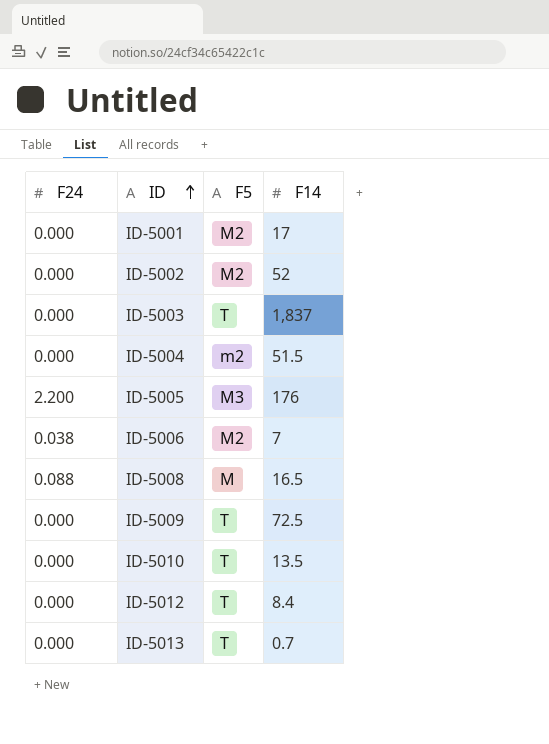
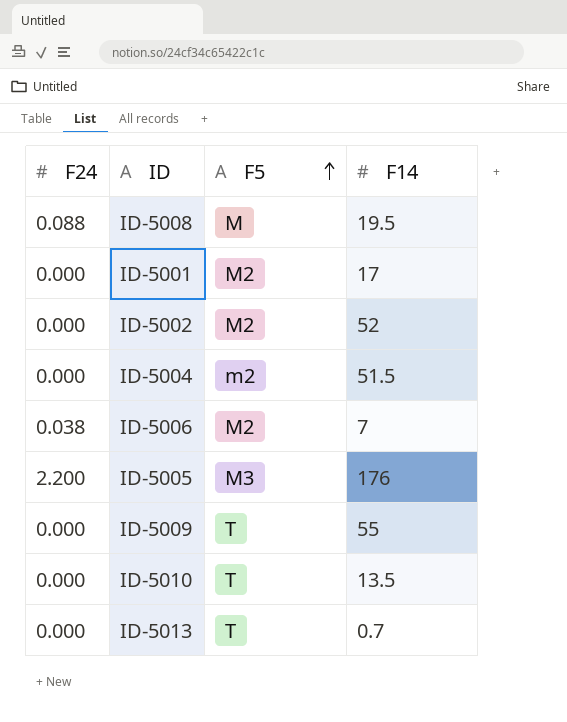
row order: ID ascending -> F5 ascending
row ID-5003: 0.000 | T | 1,837 -> none
row ID-5012: 0.000 | T | 8.4 -> none
ID-5008 | F14: 16.5 -> 19.5
ID-5009 | F14: 72.5 -> 55

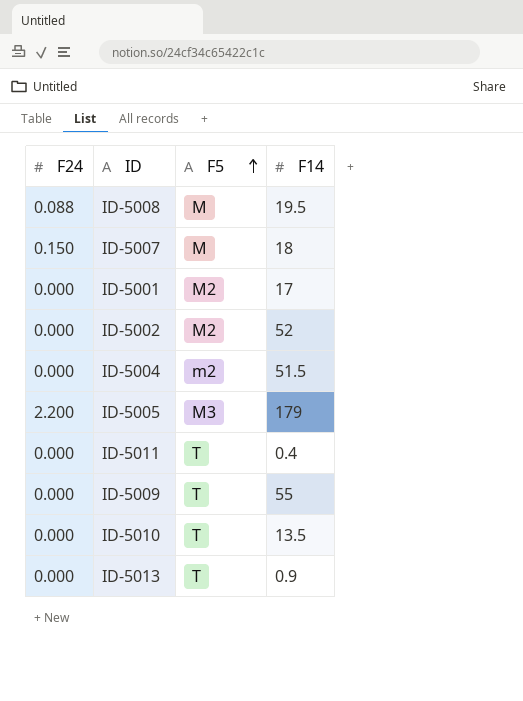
row ID-5006: 0.038 | M2 | 7 -> none
row ID-5007: none -> 0.150 | M | 18
ID-5005 | F14: 176 -> 179
row ID-5011: none -> 0.000 | T | 0.4
ID-5013 | F14: 0.7 -> 0.9

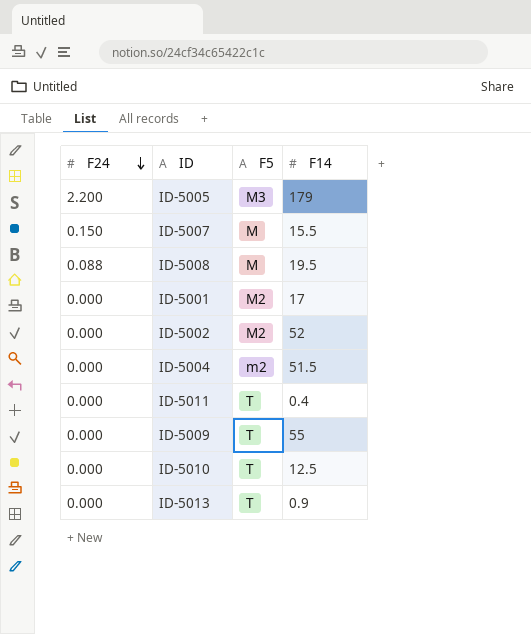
row order: F5 ascending -> F24 descending
ID-5007 | F14: 18 -> 15.5
ID-5010 | F14: 13.5 -> 12.5

